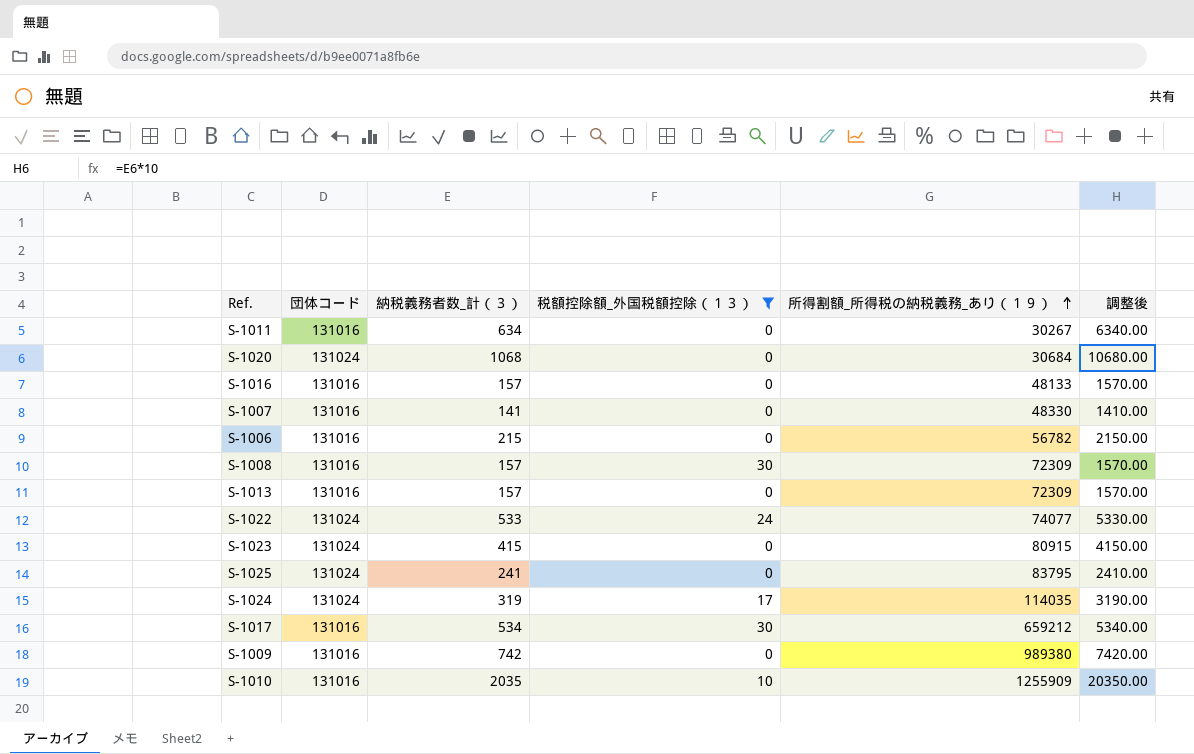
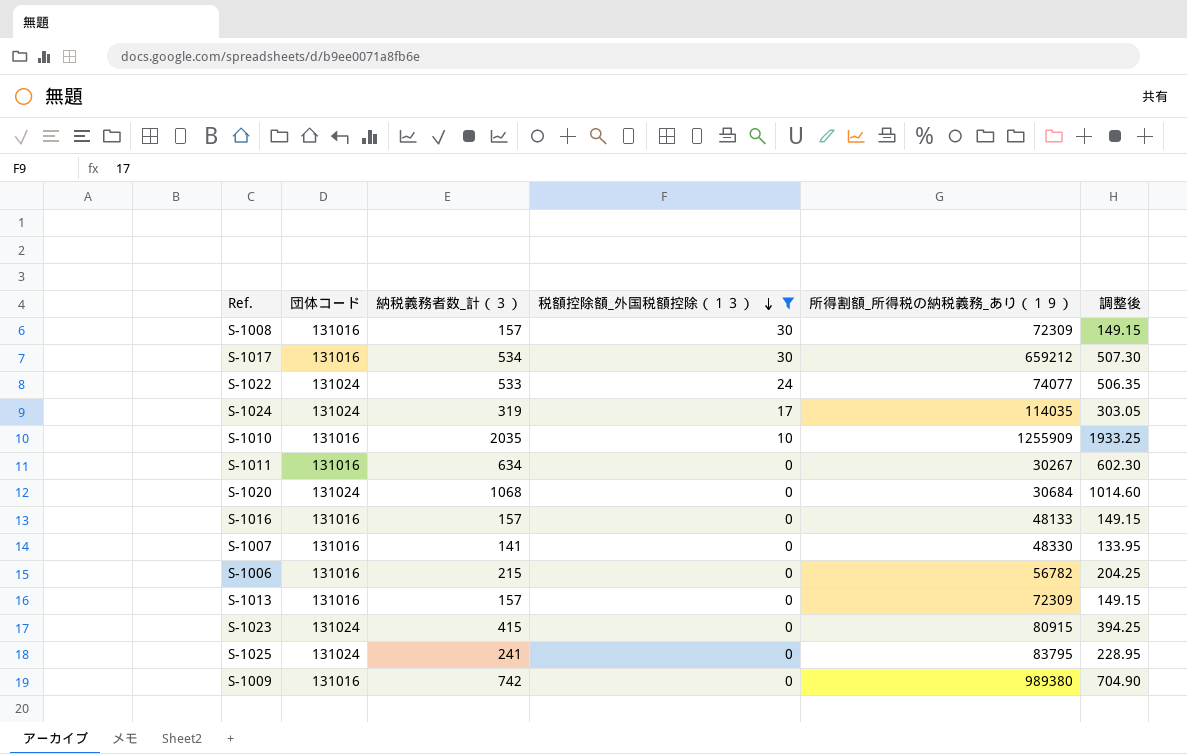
row order: 所得割額_所得税の納税義務_あり（１９） ascending -> 税額控除額_外国税額控除（１３） descending
column 調整後 | formula: [納税義務者数_計（３）] * 10 -> [納税義務者数_計（３）] * 0.95

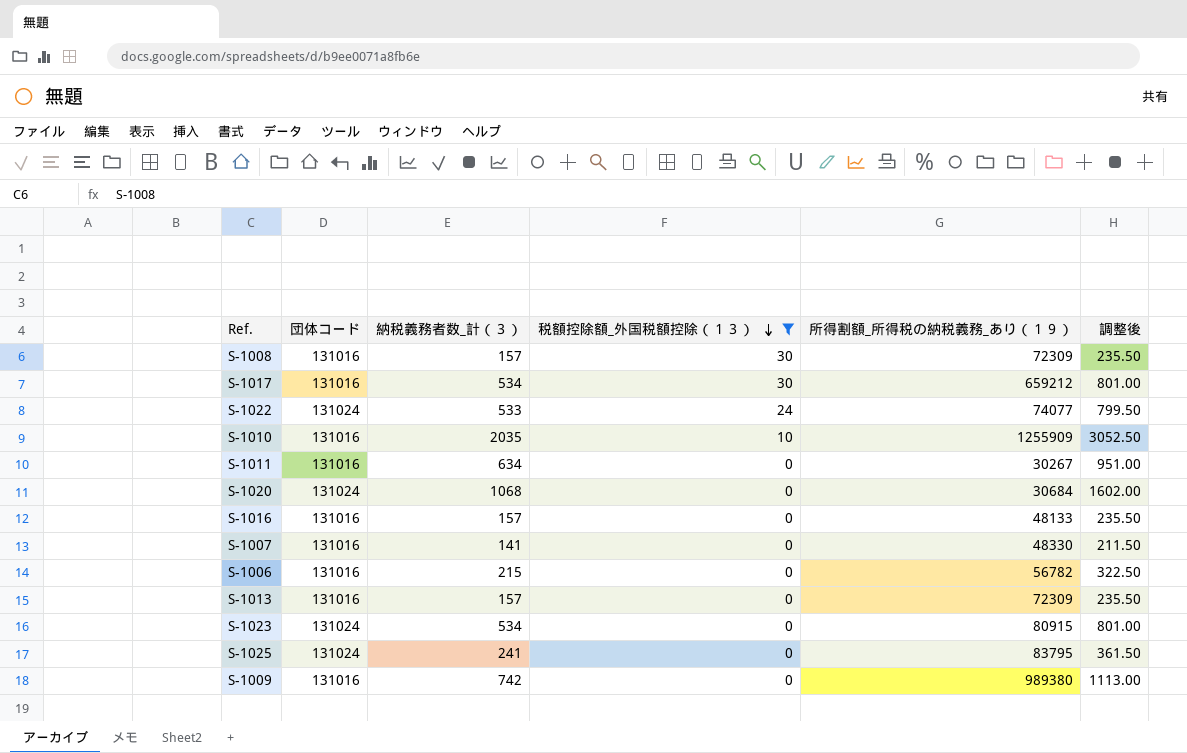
column 調整後 | formula: [納税義務者数_計（３）] * 0.95 -> [納税義務者数_計（３）] * 1.5
row S-1024: 131024 | 319 | 17 | 114035 | 303.05 -> none
S-1023 | 納税義務者数_計（３）: 415 -> 534

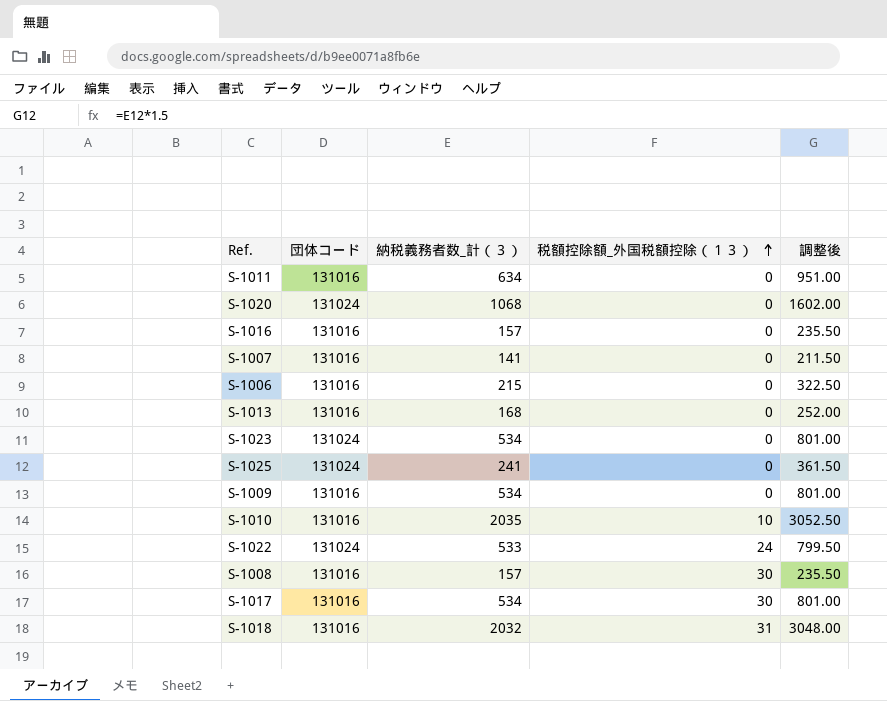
filter: 税額控除額_外国税額控除（１３） != 31 -> none
row order: 税額控除額_外国税額控除（１３） descending -> 税額控除額_外国税額控除（１３） ascending
column 所得割額_所得税の納税義務_あり（１９） | position: 5 -> none
S-1013 | 納税義務者数_計（３）: 157 -> 168
S-1013 | 調整後: 235.50 -> 252.00
S-1009 | 納税義務者数_計（３）: 742 -> 534
S-1009 | 調整後: 1113.00 -> 801.00

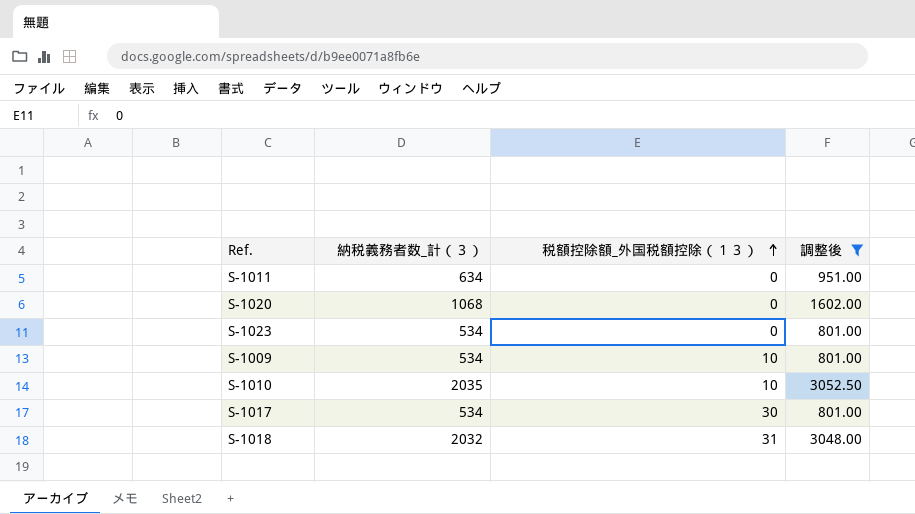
filter: none -> 調整後 >= 801.00
column 団体コード | position: 2 -> none
S-1009 | 税額控除額_外国税額控除（１３）: 0 -> 10

